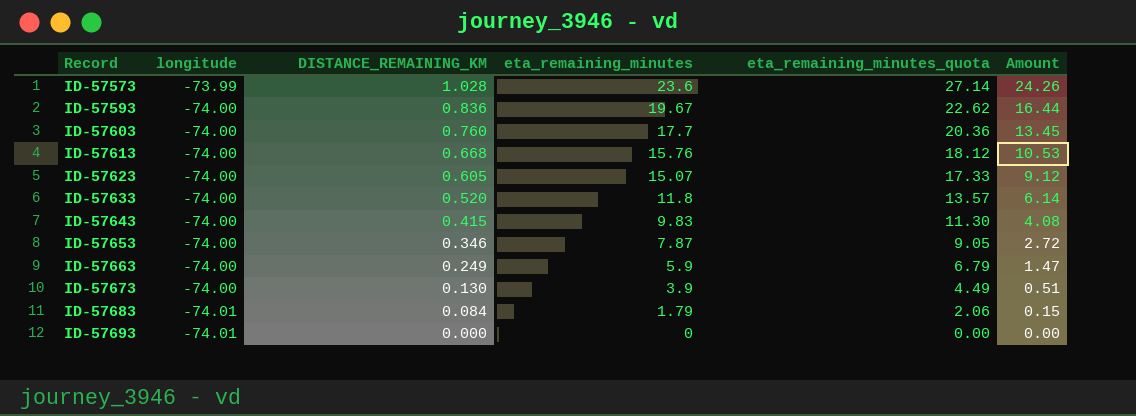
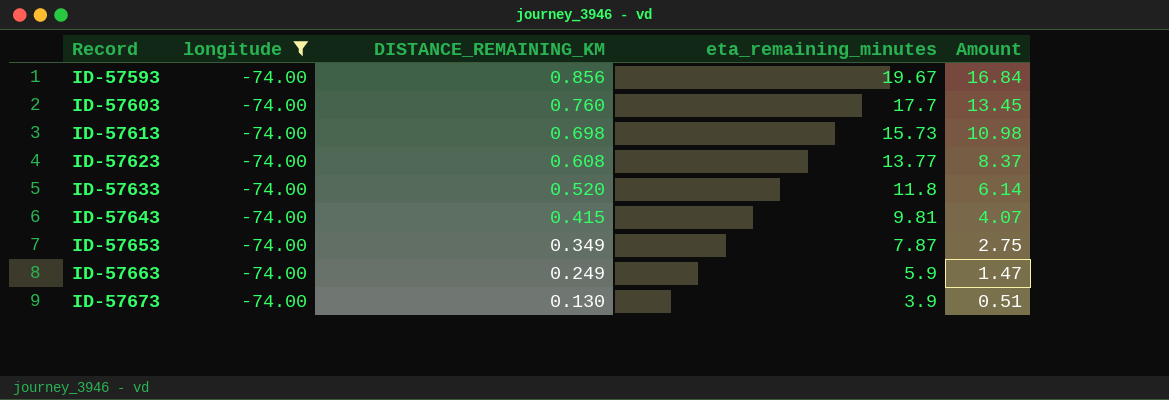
filter: none -> longitude = -74.00
column eta_remaining_minutes_quota | formula: [eta_remaining_minutes] * 1.15 -> none
ID-57593 | DISTANCE_REMAINING_KM: 0.836 -> 0.856
ID-57593 | Amount: 16.44 -> 16.84
ID-57613 | DISTANCE_REMAINING_KM: 0.668 -> 0.698
ID-57613 | eta_remaining_minutes: 15.76 -> 15.73
ID-57613 | Amount: 10.53 -> 10.98
ID-57623 | DISTANCE_REMAINING_KM: 0.605 -> 0.608
ID-57623 | eta_remaining_minutes: 15.07 -> 13.77
ID-57623 | Amount: 9.12 -> 8.37
ID-57643 | eta_remaining_minutes: 9.83 -> 9.81
ID-57643 | Amount: 4.08 -> 4.07
ID-57653 | DISTANCE_REMAINING_KM: 0.346 -> 0.349
ID-57653 | Amount: 2.72 -> 2.75

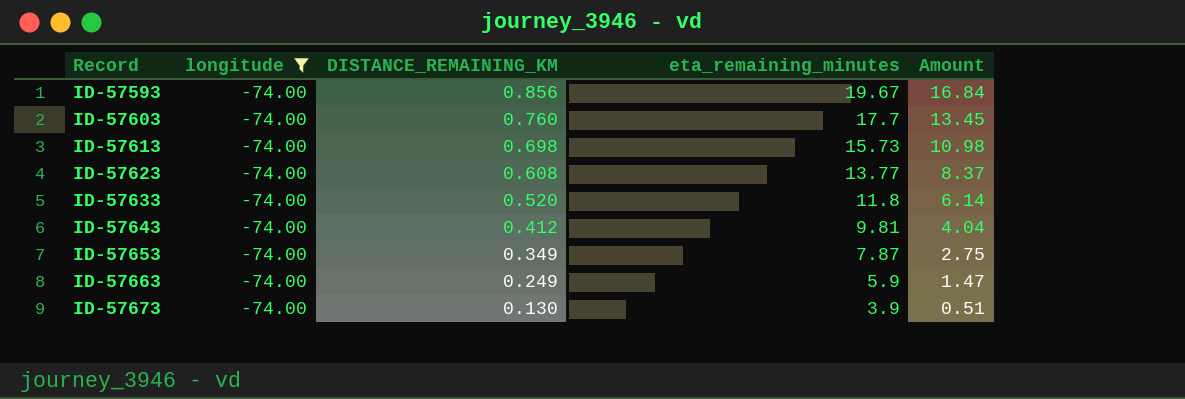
ID-57643 | DISTANCE_REMAINING_KM: 0.415 -> 0.412
ID-57643 | Amount: 4.07 -> 4.04

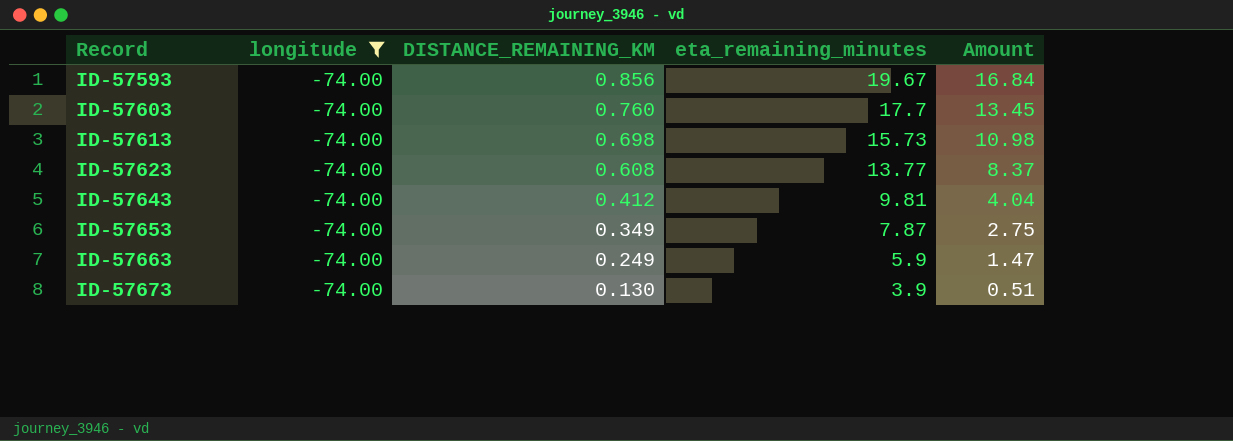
row ID-57633: -74.00 | 0.520 | 11.8 | 6.14 -> none

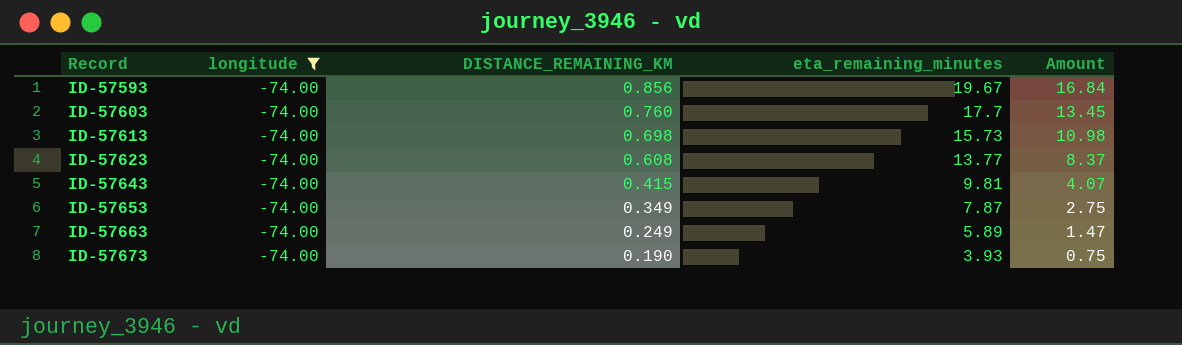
ID-57643 | DISTANCE_REMAINING_KM: 0.412 -> 0.415
ID-57643 | Amount: 4.04 -> 4.07
ID-57663 | eta_remaining_minutes: 5.9 -> 5.89
ID-57673 | DISTANCE_REMAINING_KM: 0.130 -> 0.190
ID-57673 | eta_remaining_minutes: 3.9 -> 3.93
ID-57673 | Amount: 0.51 -> 0.75

